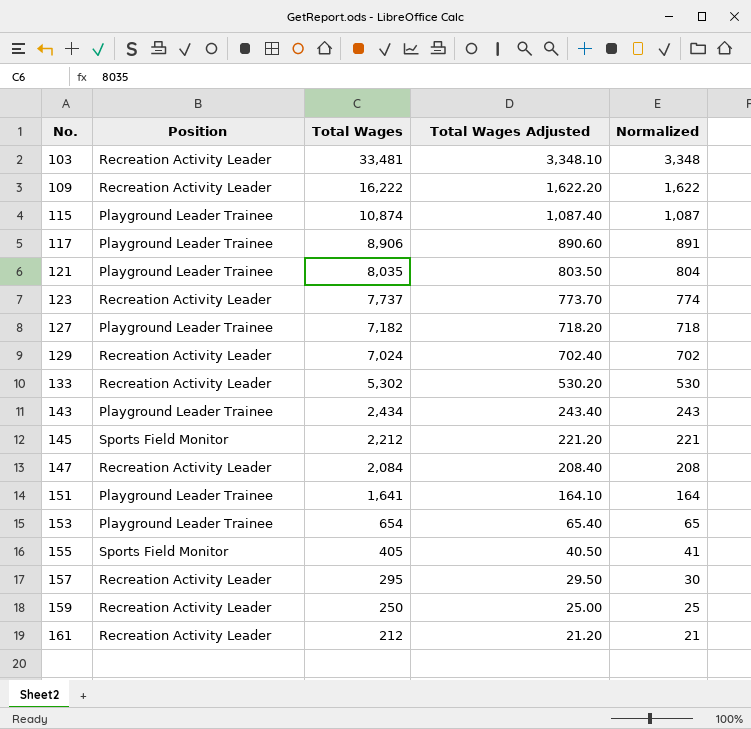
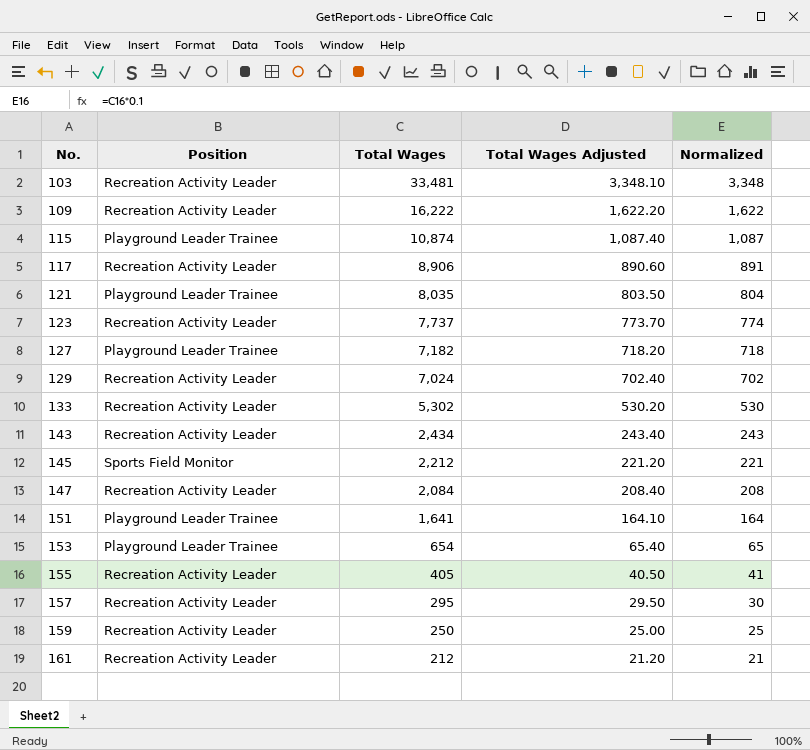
117 | Position: Playground Leader Trainee -> Recreation Activity Leader
143 | Position: Playground Leader Trainee -> Recreation Activity Leader
155 | Position: Sports Field Monitor -> Recreation Activity Leader

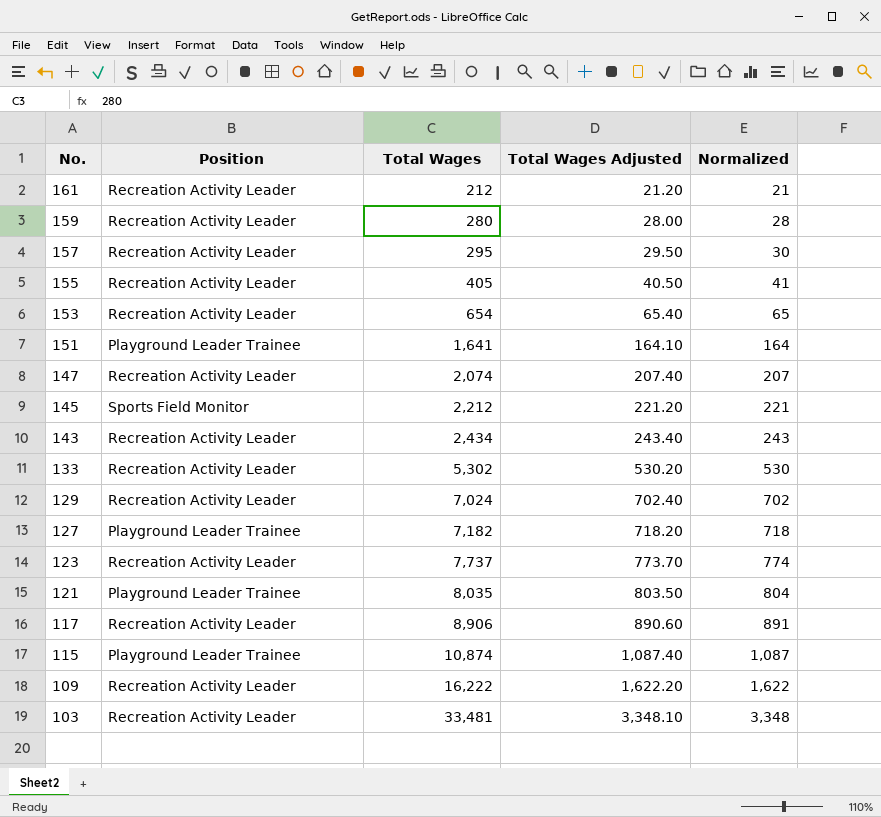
row order: No. ascending -> No. descending
159 | Total Wages: 250 -> 280
159 | Total Wages Adjusted: 25.00 -> 28.00
159 | Normalized: 25 -> 28
153 | Position: Playground Leader Trainee -> Recreation Activity Leader
147 | Total Wages: 2,084 -> 2,074
147 | Total Wages Adjusted: 208.40 -> 207.40
147 | Normalized: 208 -> 207

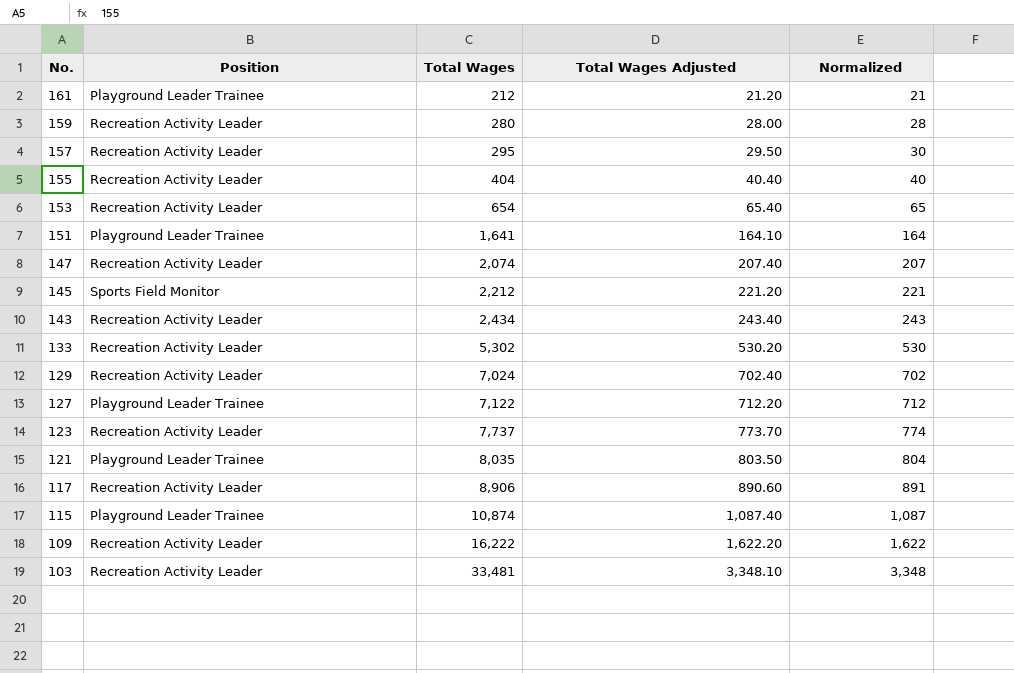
161 | Position: Recreation Activity Leader -> Playground Leader Trainee
155 | Total Wages: 405 -> 404
155 | Total Wages Adjusted: 40.50 -> 40.40
155 | Normalized: 41 -> 40
127 | Total Wages: 7,182 -> 7,122
127 | Total Wages Adjusted: 718.20 -> 712.20
127 | Normalized: 718 -> 712

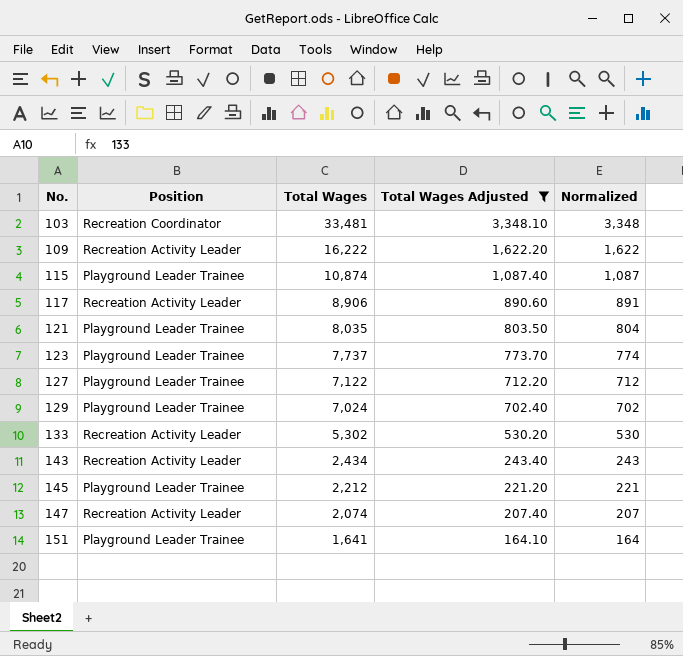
filter: none -> Total Wages Adjusted >= 164.10
row order: No. descending -> No. ascending
103 | Position: Recreation Activity Leader -> Recreation Coordinator
123 | Position: Recreation Activity Leader -> Playground Leader Trainee
129 | Position: Recreation Activity Leader -> Playground Leader Trainee
145 | Position: Sports Field Monitor -> Playground Leader Trainee

